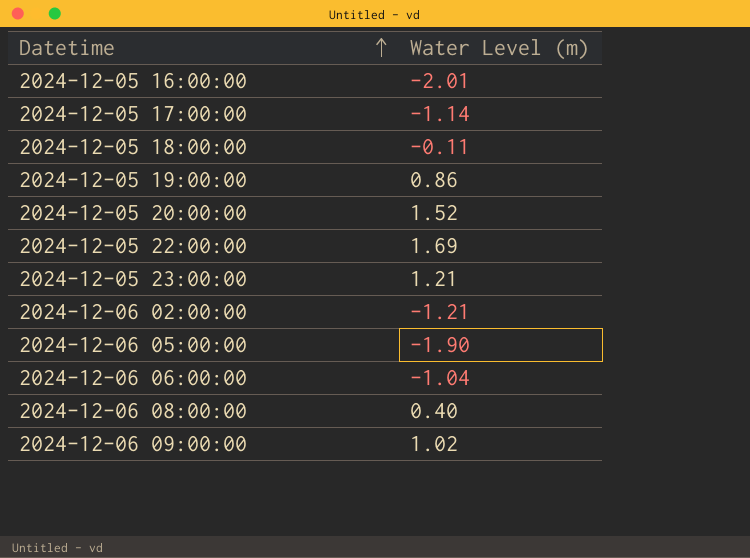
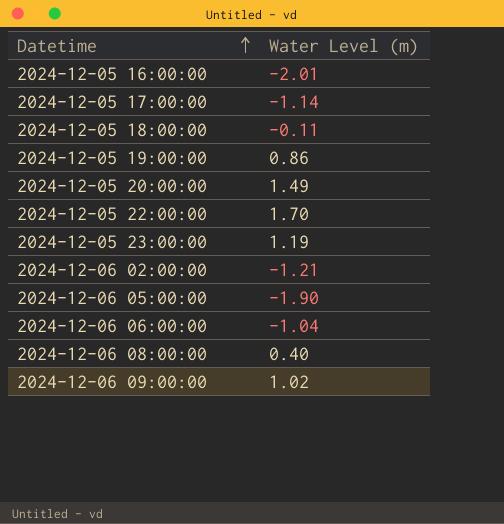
2024-12-05 20:00:00 | Water Level (m): 1.52 -> 1.49
2024-12-05 22:00:00 | Water Level (m): 1.69 -> 1.70
2024-12-05 23:00:00 | Water Level (m): 1.21 -> 1.19

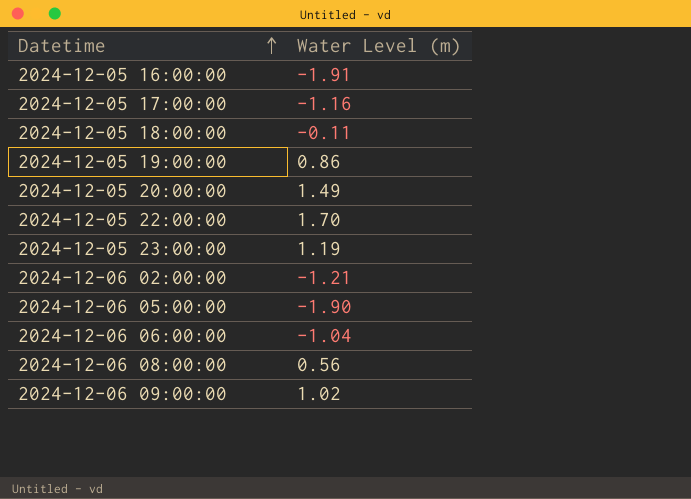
2024-12-05 16:00:00 | Water Level (m): -2.01 -> -1.91
2024-12-05 17:00:00 | Water Level (m): -1.14 -> -1.16
2024-12-06 08:00:00 | Water Level (m): 0.40 -> 0.56

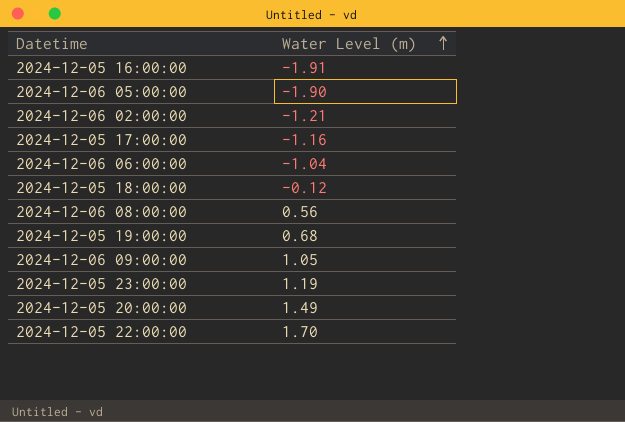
row order: Datetime ascending -> Water Level (m) ascending
2024-12-05 18:00:00 | Water Level (m): -0.11 -> -0.12
2024-12-05 19:00:00 | Water Level (m): 0.86 -> 0.68
2024-12-06 09:00:00 | Water Level (m): 1.02 -> 1.05

